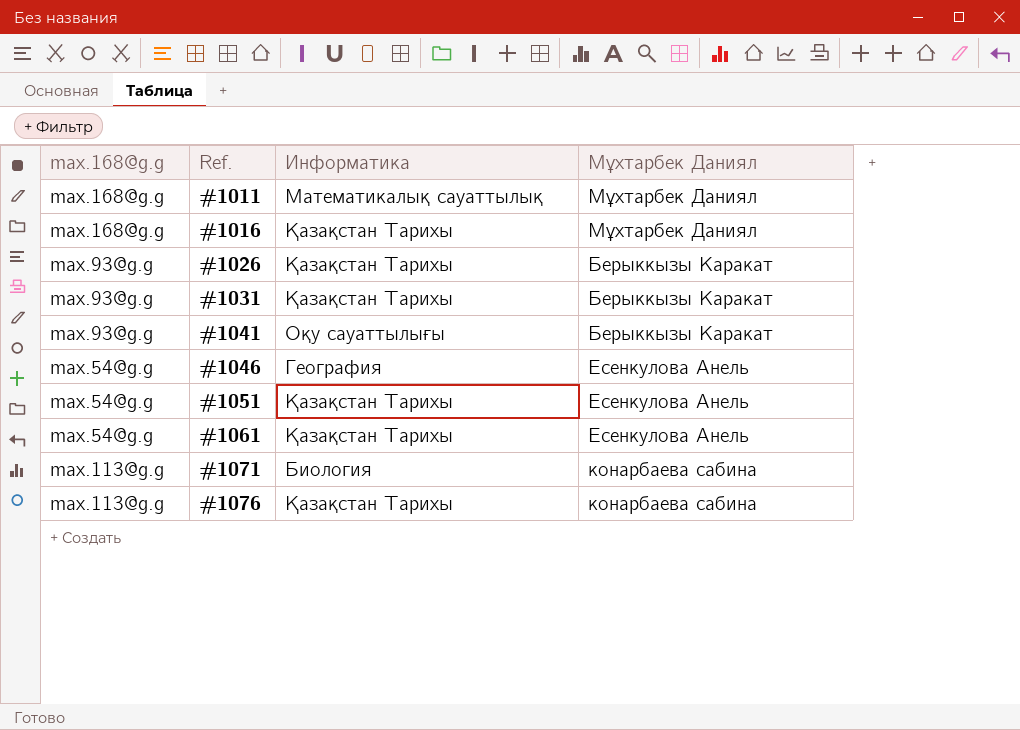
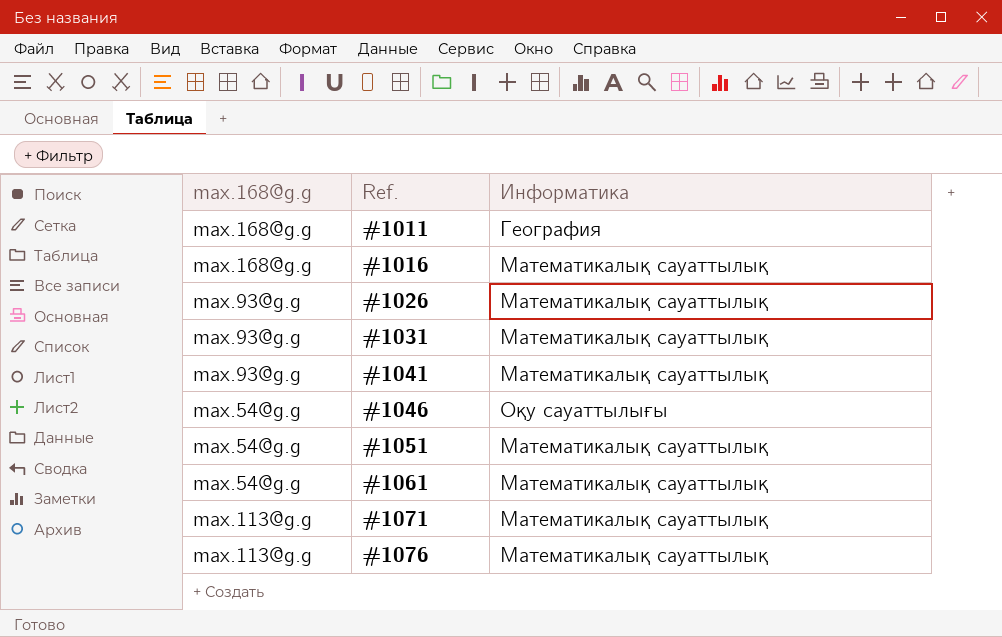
column Мұхтарбек Даниял | position: 4 -> none
#1011 | Информатика: Математикалық сауаттылық -> География
#1016 | Информатика: Қазақстан Тарихы -> Математикалық сауаттылық
#1026 | Информатика: Қазақстан Тарихы -> Математикалық сауаттылық
#1031 | Информатика: Қазақстан Тарихы -> Математикалық сауаттылық
#1041 | Информатика: Оқу сауаттылығы -> Математикалық сауаттылық
#1046 | Информатика: География -> Оқу сауаттылығы
#1051 | Информатика: Қазақстан Тарихы -> Математикалық сауаттылық
#1061 | Информатика: Қазақстан Тарихы -> Математикалық сауаттылық
#1071 | Информатика: Биология -> Математикалық сауаттылық
#1076 | Информатика: Қазақстан Тарихы -> Математикалық сауаттылық

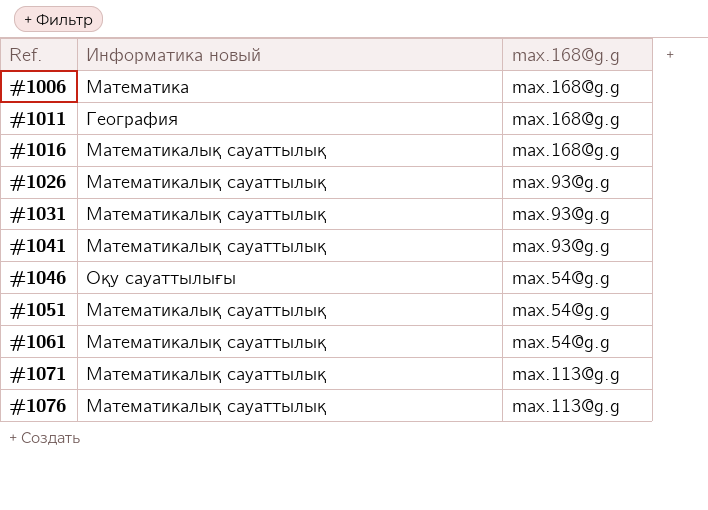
column name: Информатика -> Информатика новый
column max.168@g.g | position: 1 -> 3
row #1006: none -> Математика | max.168@g.g

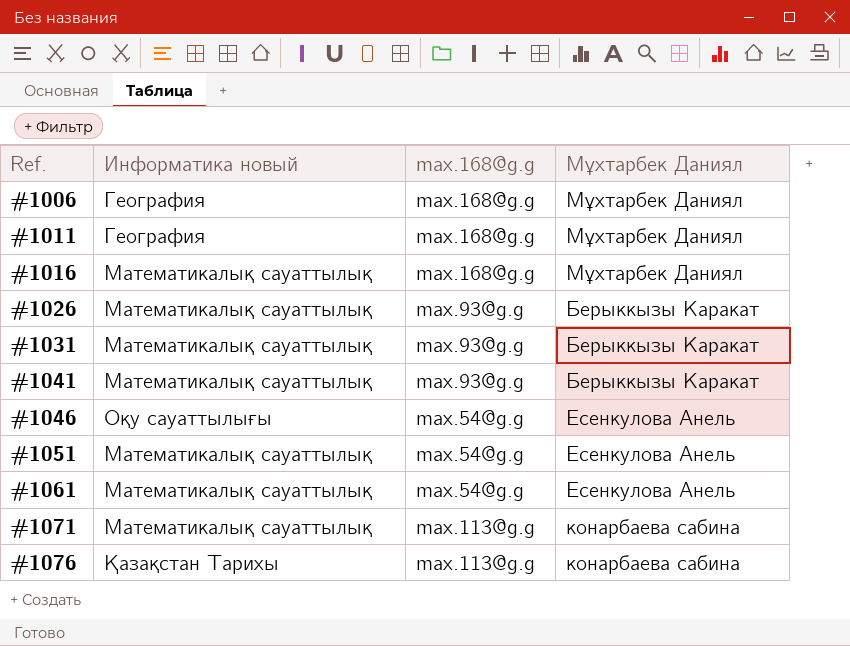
column Мұхтарбек Даниял | position: none -> 4
#1006 | Информатика новый: Математика -> География
#1076 | Информатика новый: Математикалық сауаттылық -> Қазақстан Тарихы

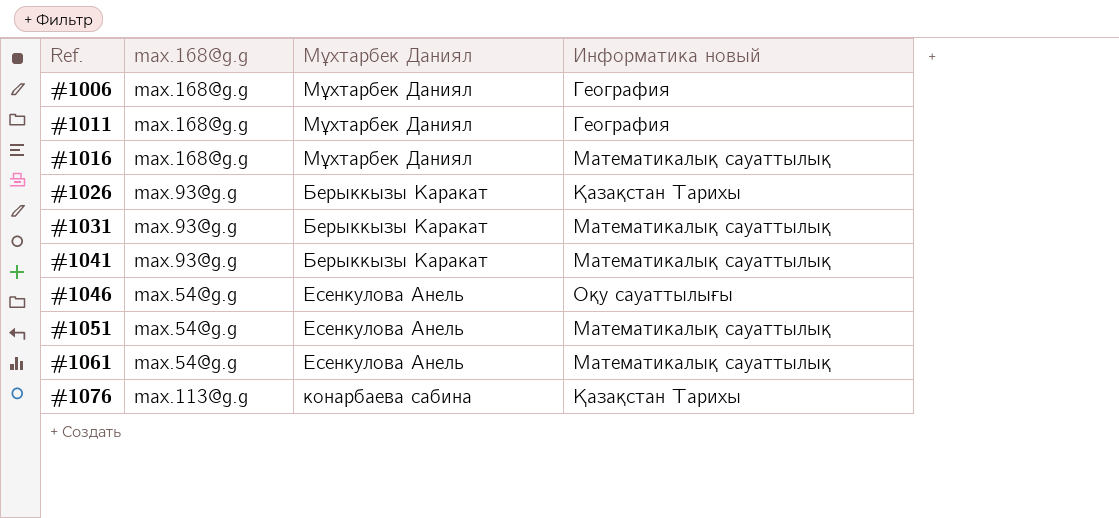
column Информатика новый | position: 2 -> 4
row #1071: Математикалық сауаттылық | max.113@g.g | конарбаева сабина -> none
#1026 | Информатика новый: Математикалық сауаттылық -> Қазақстан Тарихы

